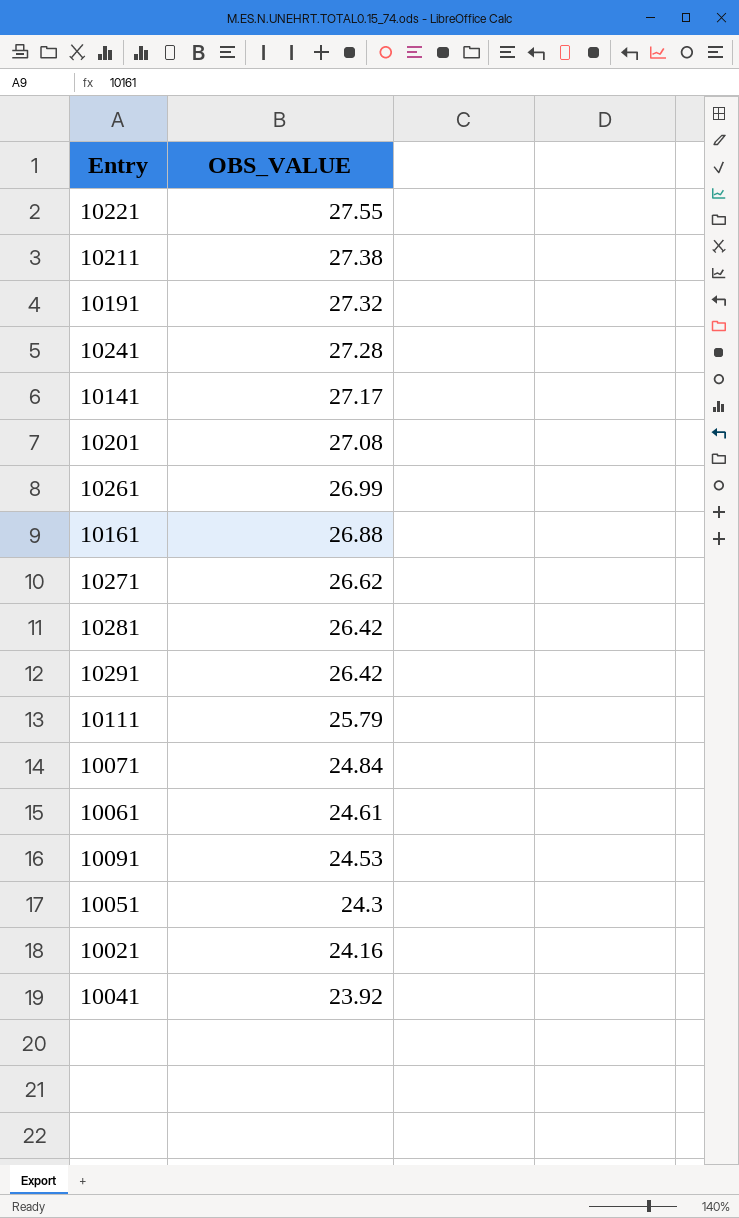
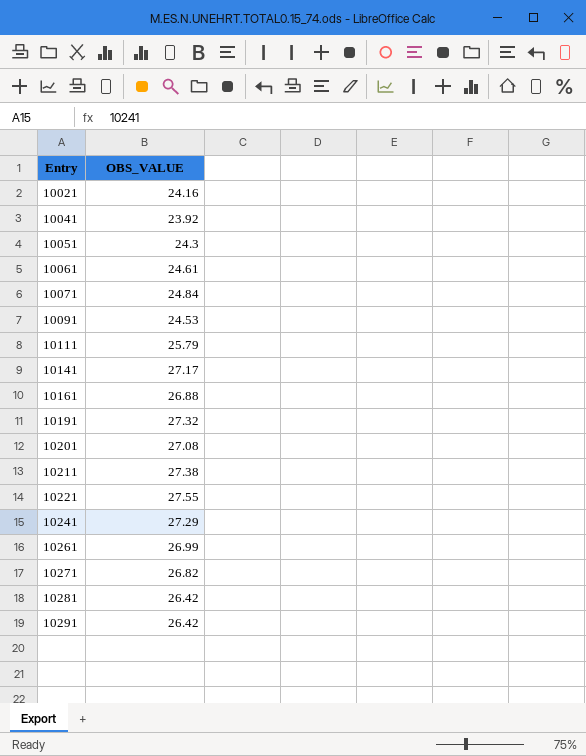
row order: OBS_VALUE descending -> Entry ascending
10241 | OBS_VALUE: 27.28 -> 27.29
10271 | OBS_VALUE: 26.62 -> 26.82

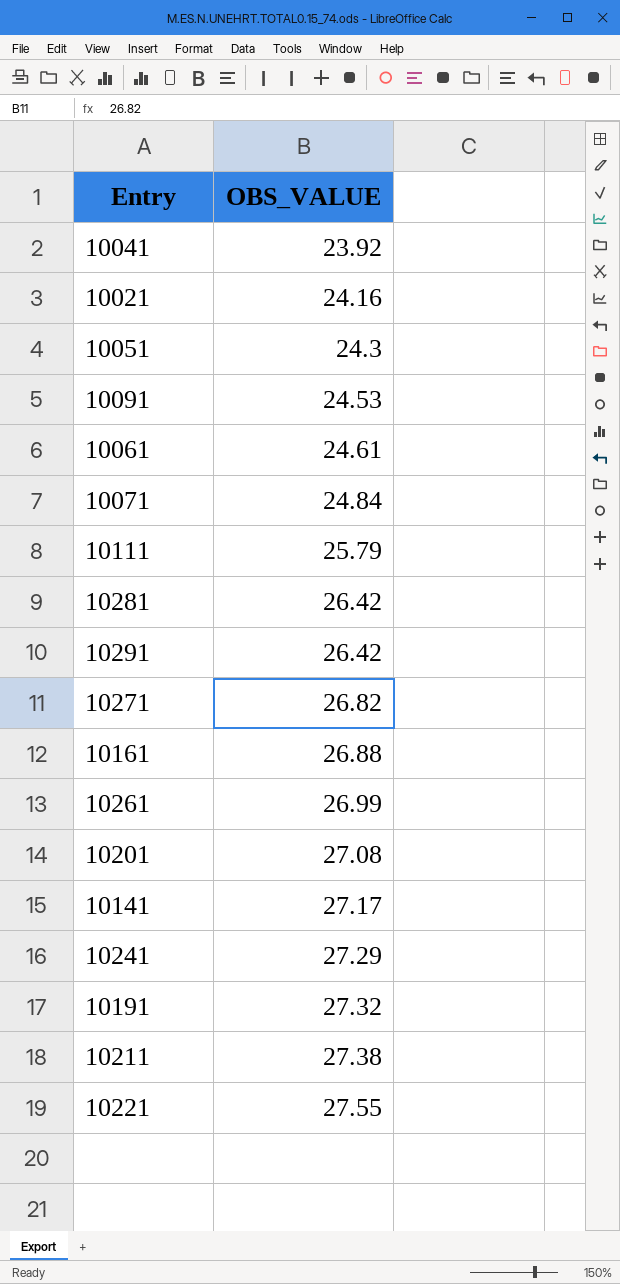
row order: Entry ascending -> OBS_VALUE ascending

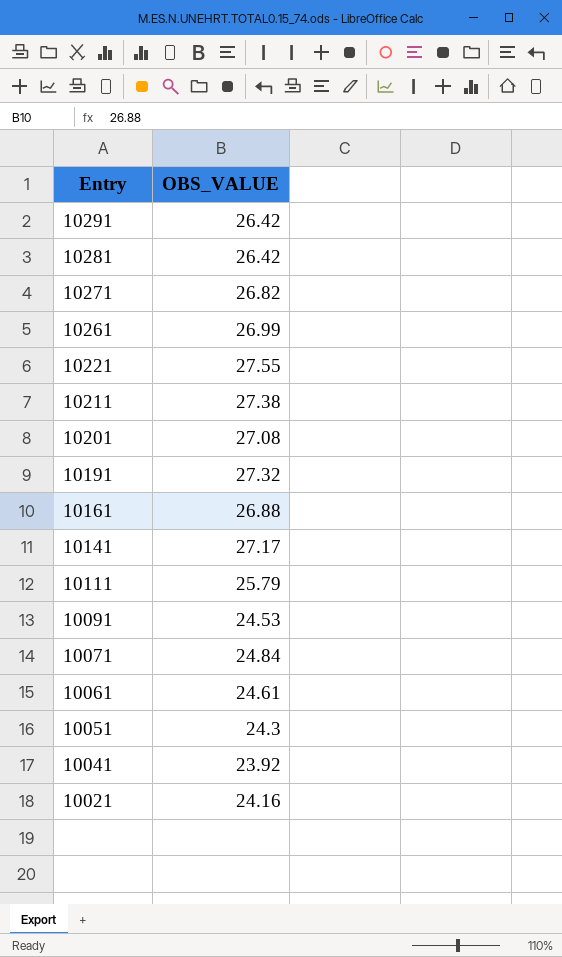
row order: OBS_VALUE ascending -> Entry descending
row 10241: 27.29 -> none

